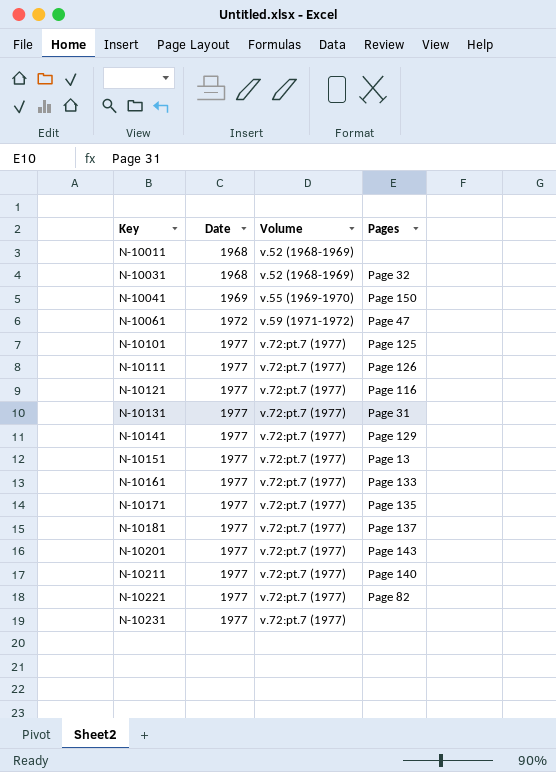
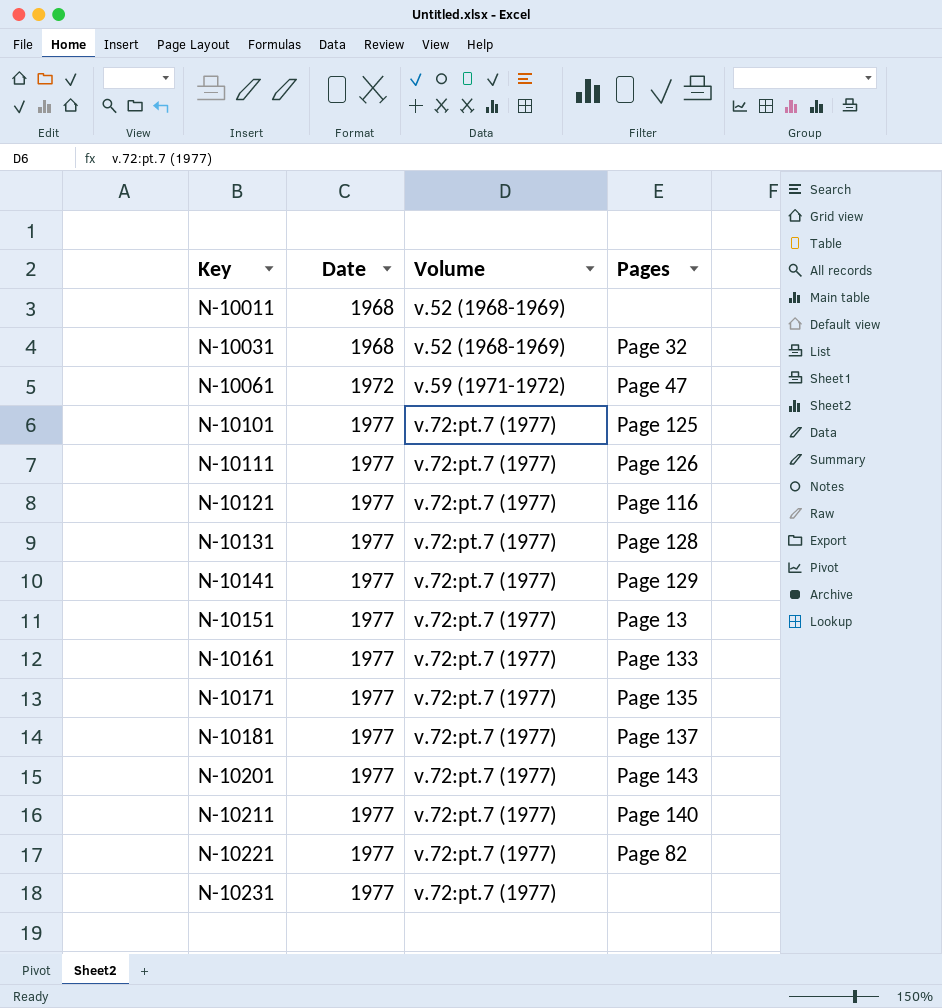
row N-10041: 1969 | v.55 (1969-1970) | Page 150 -> none
N-10131 | Pages: Page 31 -> Page 128

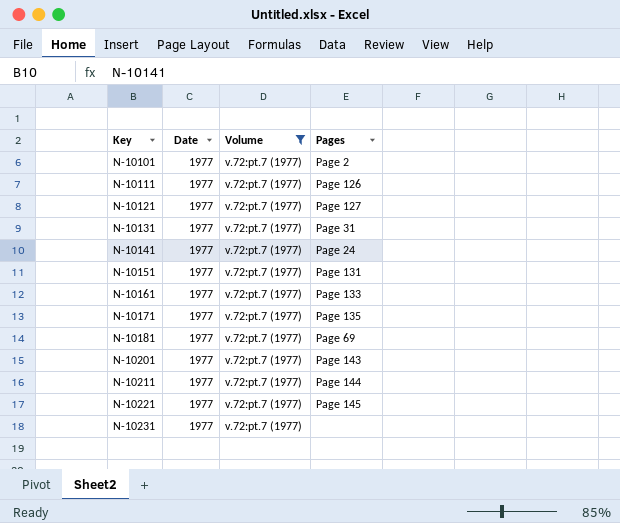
filter: none -> Volume = v.72:pt.7 (1977)
N-10101 | Pages: Page 125 -> Page 2
N-10121 | Pages: Page 116 -> Page 127
N-10131 | Pages: Page 128 -> Page 31
N-10141 | Pages: Page 129 -> Page 24
N-10151 | Pages: Page 13 -> Page 131
N-10181 | Pages: Page 137 -> Page 69
N-10211 | Pages: Page 140 -> Page 144
N-10221 | Pages: Page 82 -> Page 145

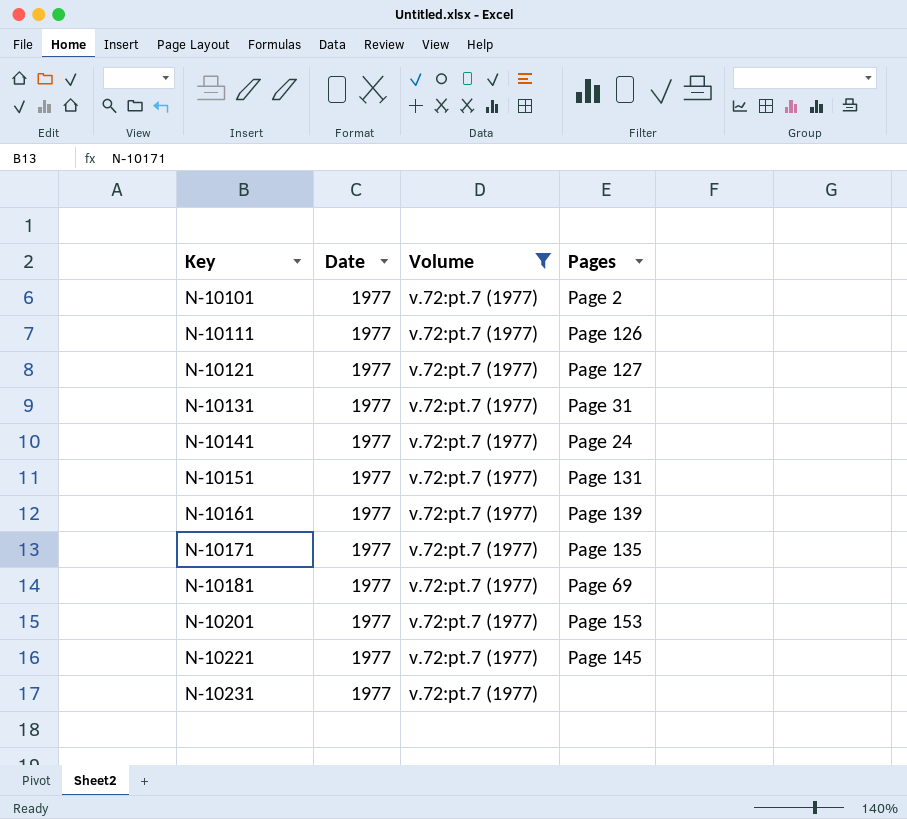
row N-10211: 1977 | v.72:pt.7 (1977) | Page 144 -> none
N-10161 | Pages: Page 133 -> Page 139
N-10201 | Pages: Page 143 -> Page 153

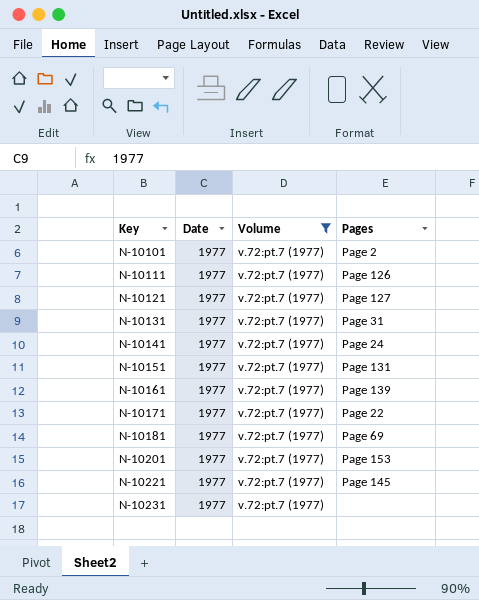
N-10171 | Pages: Page 135 -> Page 22

